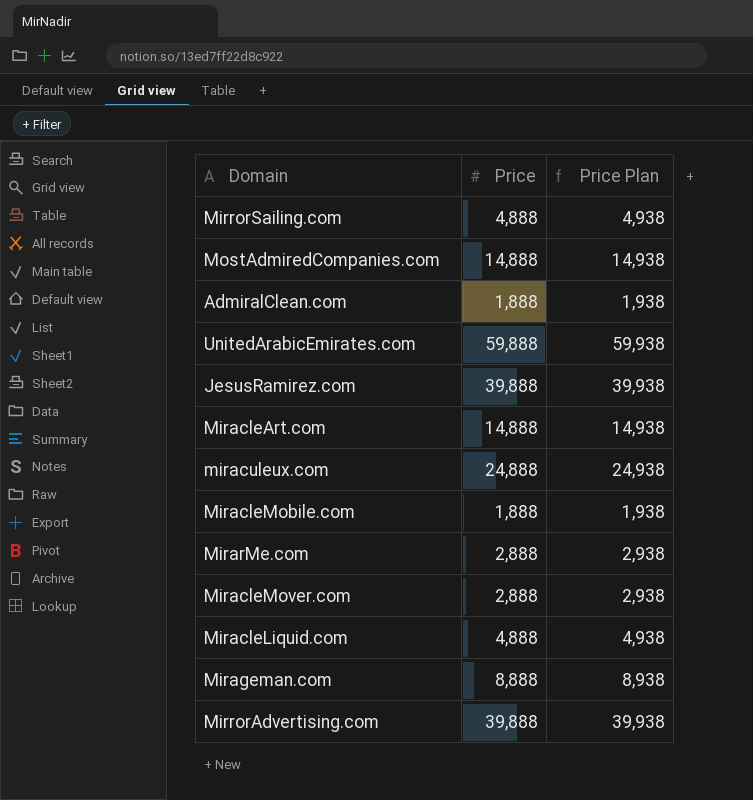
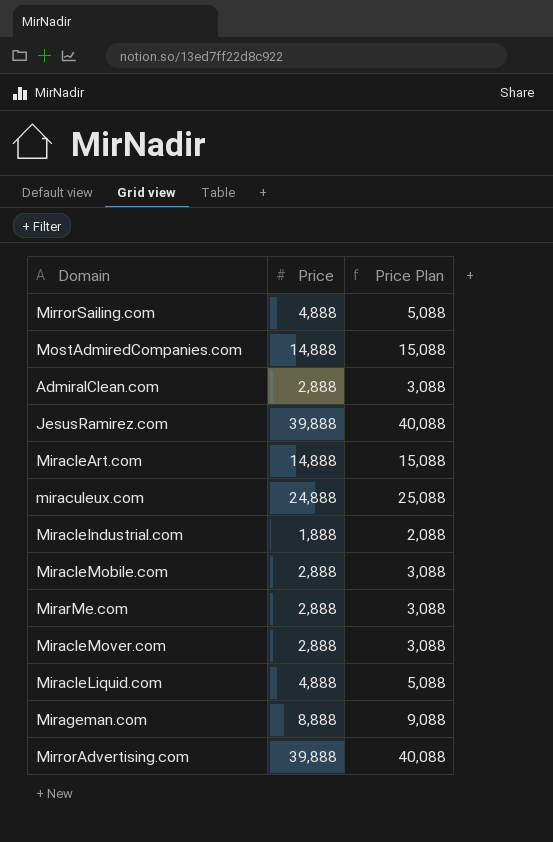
column Price Plan | formula: [Price] + 50 -> [Price] + 200
row UnitedArabicEmirates.com: 59,888 | 59,938 -> none
AdmiralClean.com | Price: 1,888 -> 2,888
row MiracleIndustrial.com: none -> 1,888 | 2,088
MiracleMobile.com | Price: 1,888 -> 2,888

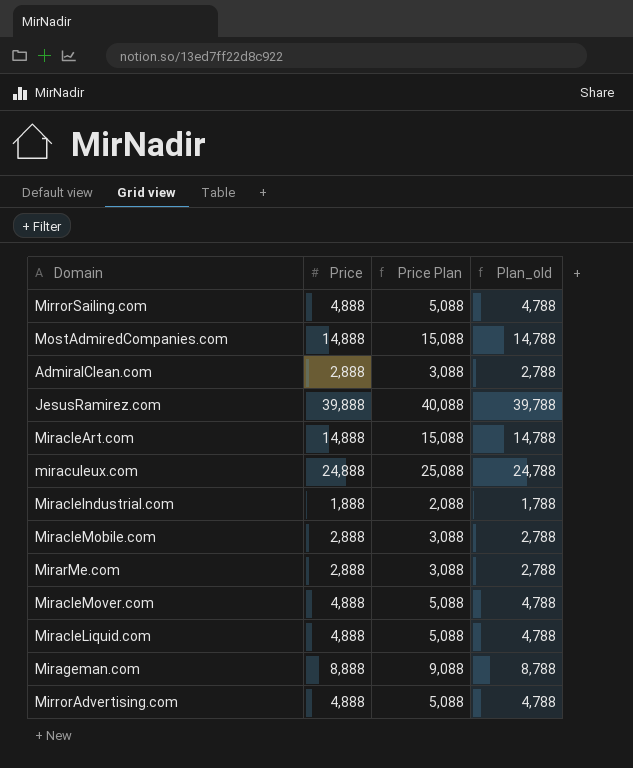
column Plan_old | formula: none -> [Price] - 100
MiracleMover.com | Price: 2,888 -> 4,888
MiracleMover.com | Price Plan: 3,088 -> 5,088
MirrorAdvertising.com | Price: 39,888 -> 4,888
MirrorAdvertising.com | Price Plan: 40,088 -> 5,088

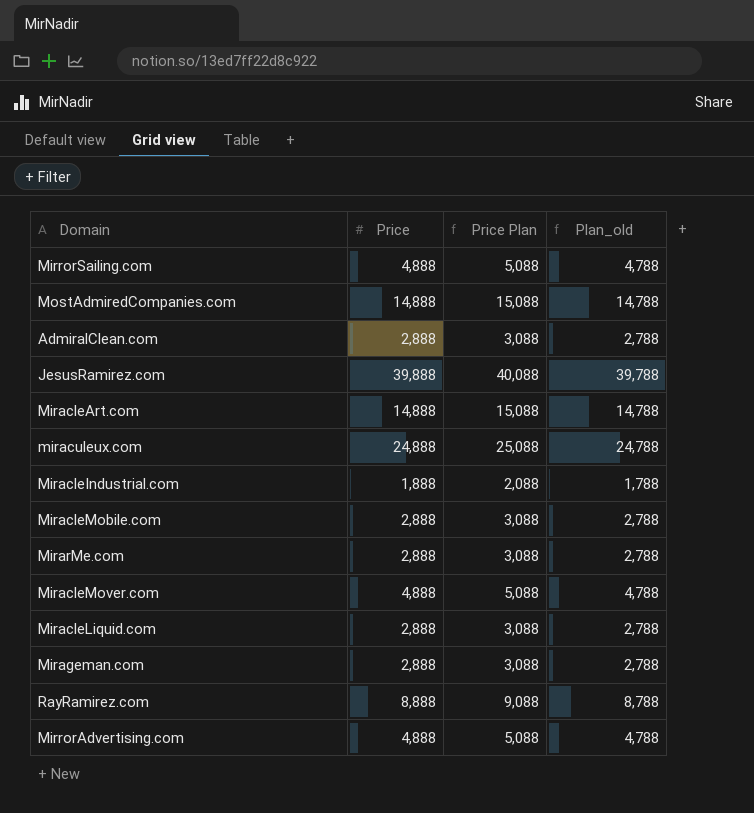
MiracleLiquid.com | Price: 4,888 -> 2,888
MiracleLiquid.com | Price Plan: 5,088 -> 3,088
MiracleLiquid.com | Plan_old: 4,788 -> 2,788
Mirageman.com | Price: 8,888 -> 2,888
Mirageman.com | Price Plan: 9,088 -> 3,088
Mirageman.com | Plan_old: 8,788 -> 2,788
row RayRamirez.com: none -> 8,888 | 9,088 | 8,788

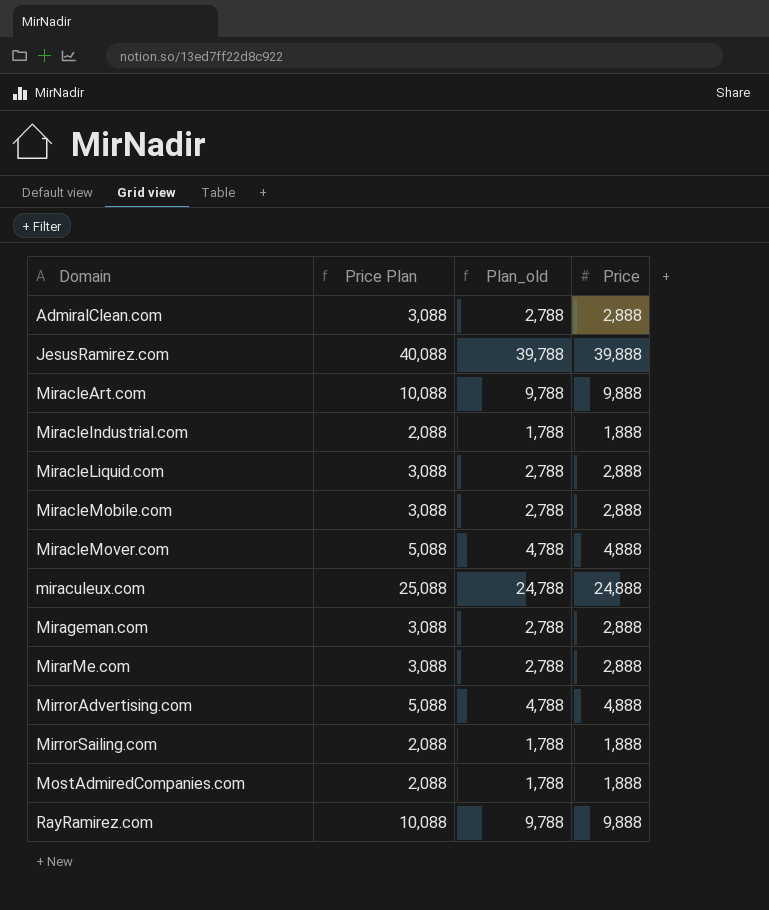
row order: none -> Domain ascending
column Price | position: 2 -> 4
MiracleArt.com | Price Plan: 15,088 -> 10,088
MiracleArt.com | Plan_old: 14,788 -> 9,788
MiracleArt.com | Price: 14,888 -> 9,888
MirrorSailing.com | Price Plan: 5,088 -> 2,088
MirrorSailing.com | Plan_old: 4,788 -> 1,788
MirrorSailing.com | Price: 4,888 -> 1,888
MostAdmiredCompanies.com | Price Plan: 15,088 -> 2,088
MostAdmiredCompanies.com | Plan_old: 14,788 -> 1,788
MostAdmiredCompanies.com | Price: 14,888 -> 1,888
RayRamirez.com | Price Plan: 9,088 -> 10,088
RayRamirez.com | Plan_old: 8,788 -> 9,788
RayRamirez.com | Price: 8,888 -> 9,888

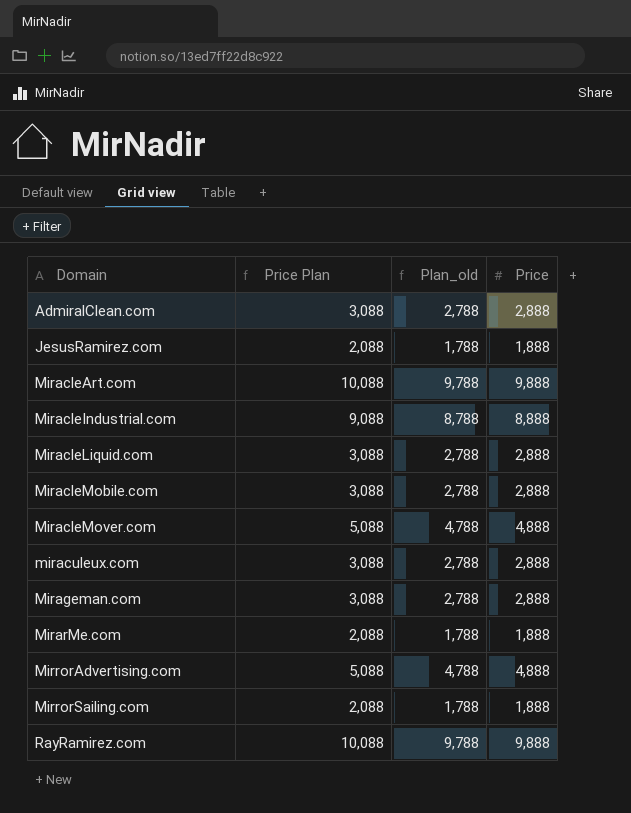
row MostAdmiredCompanies.com: 2,088 | 1,788 | 1,888 -> none
JesusRamirez.com | Price Plan: 40,088 -> 2,088
JesusRamirez.com | Plan_old: 39,788 -> 1,788
JesusRamirez.com | Price: 39,888 -> 1,888
MiracleIndustrial.com | Price Plan: 2,088 -> 9,088
MiracleIndustrial.com | Plan_old: 1,788 -> 8,788
MiracleIndustrial.com | Price: 1,888 -> 8,888
miraculeux.com | Price Plan: 25,088 -> 3,088
miraculeux.com | Plan_old: 24,788 -> 2,788
miraculeux.com | Price: 24,888 -> 2,888
MirarMe.com | Price Plan: 3,088 -> 2,088
MirarMe.com | Plan_old: 2,788 -> 1,788
MirarMe.com | Price: 2,888 -> 1,888

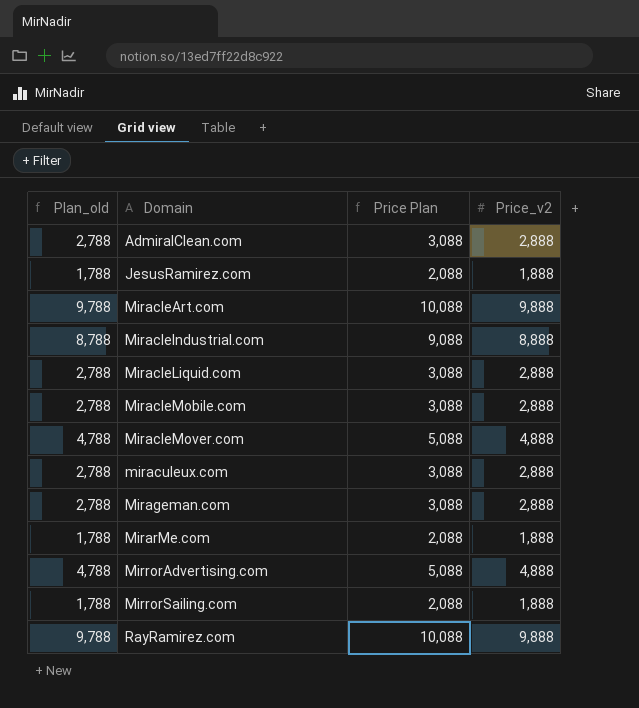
column Plan_old | position: 3 -> 1
column name: Price -> Price_v2

